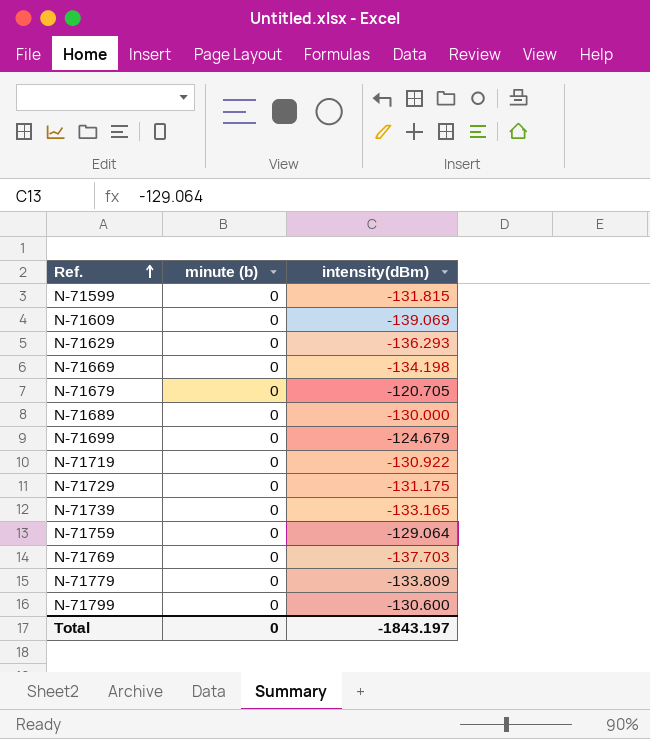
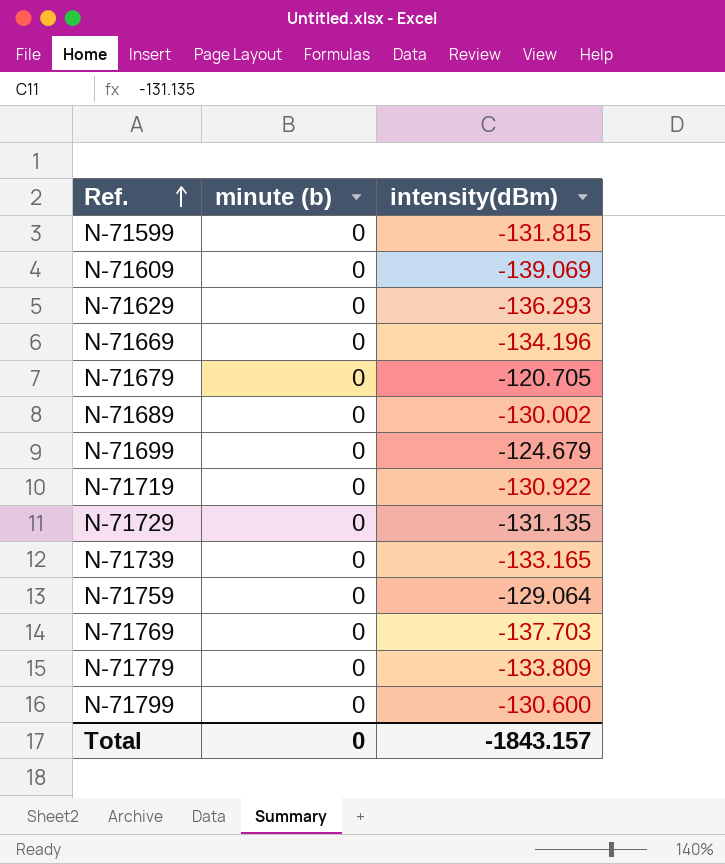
N-71669 | intensity(dBm): -134.198 -> -134.196
N-71689 | intensity(dBm): -130.000 -> -130.002
N-71729 | intensity(dBm): -131.175 -> -131.135
Total | intensity(dBm): -1843.197 -> -1843.157

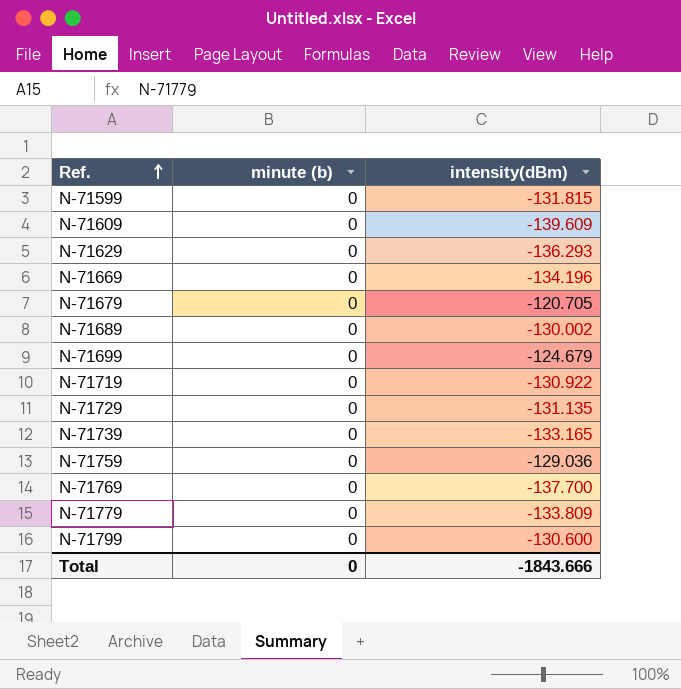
N-71609 | intensity(dBm): -139.069 -> -139.609
N-71759 | intensity(dBm): -129.064 -> -129.036
N-71769 | intensity(dBm): -137.703 -> -137.700
Total | intensity(dBm): -1843.157 -> -1843.666

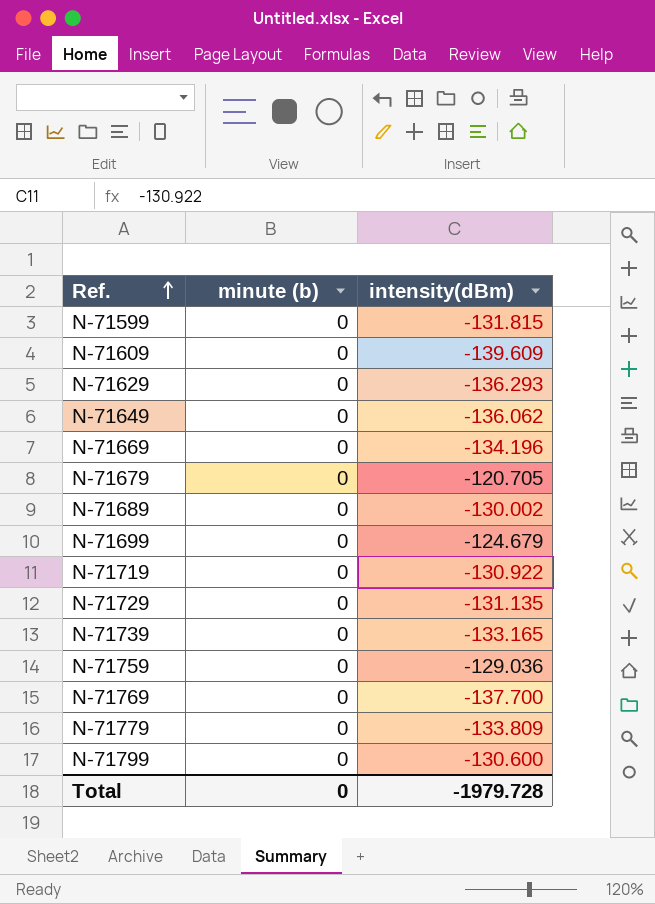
row N-71649: none -> 0 | -136.062
Total | intensity(dBm): -1843.666 -> -1979.728

